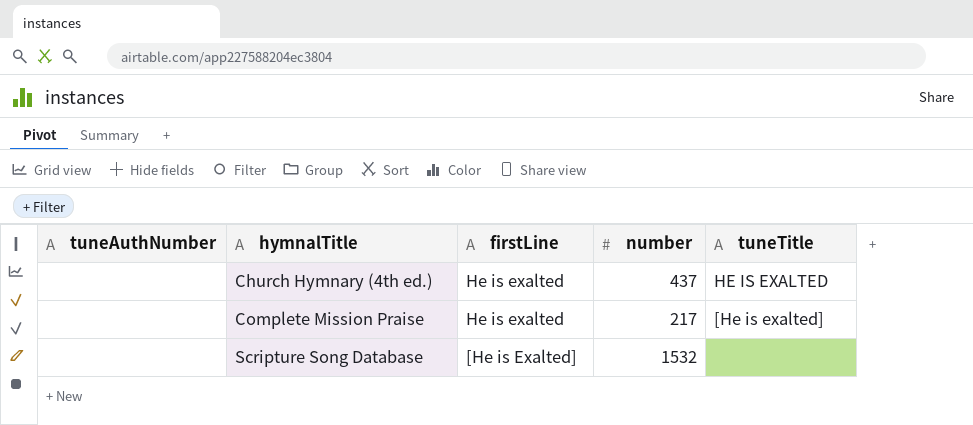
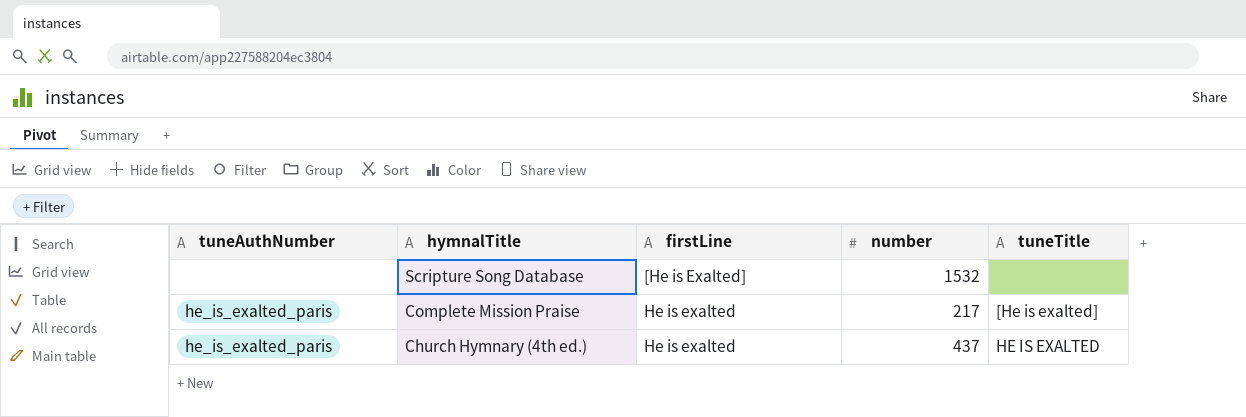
row order: hymnalTitle ascending -> hymnalTitle descending
Complete Mission Praise | tuneAuthNumber: none -> he_is_exalted_paris
Church Hymnary (4th ed.) | tuneAuthNumber: none -> he_is_exalted_paris

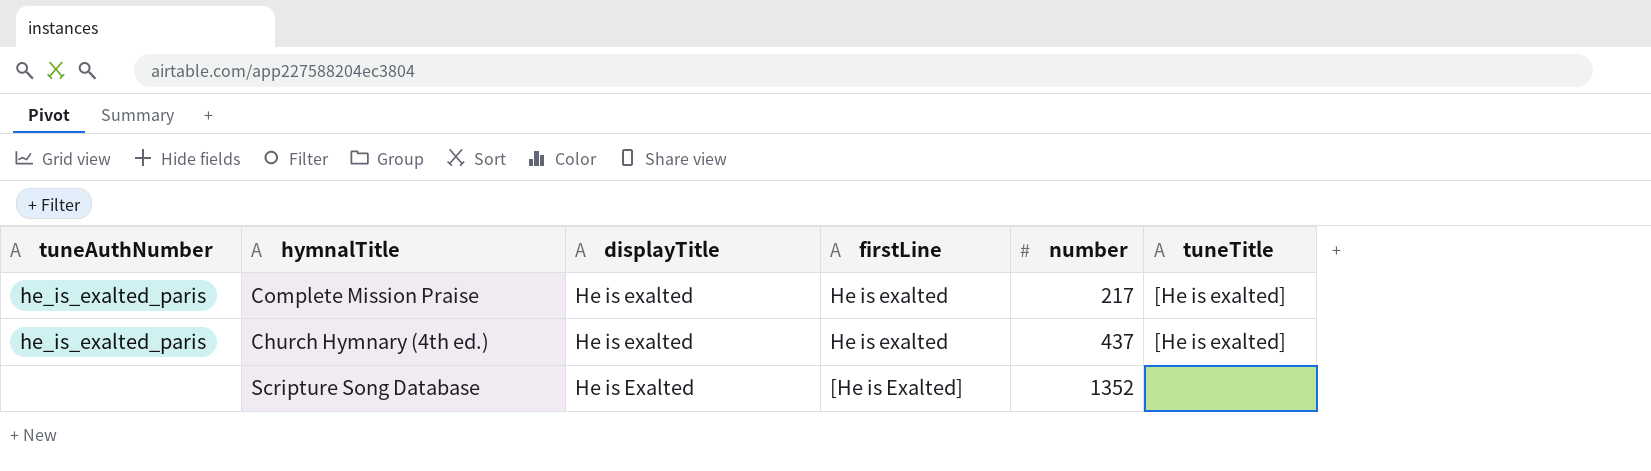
row order: hymnalTitle descending -> firstLine descending
column displayTitle | position: none -> 3
Church Hymnary (4th ed.) | tuneTitle: HE IS EXALTED -> [He is exalted]
Scripture Song Database | number: 1532 -> 1352

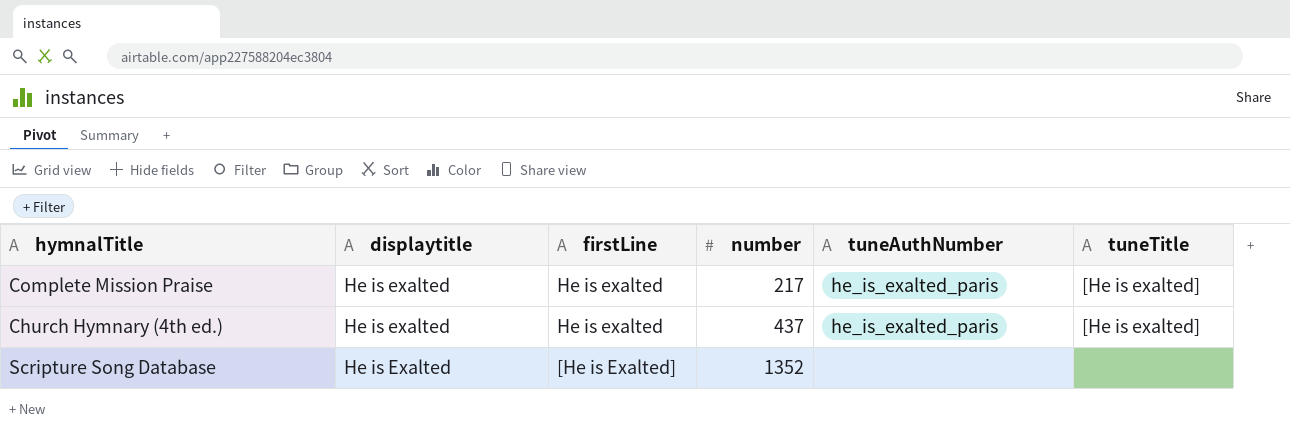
column name: displayTitle -> displaytitle
column tuneAuthNumber | position: 1 -> 5

